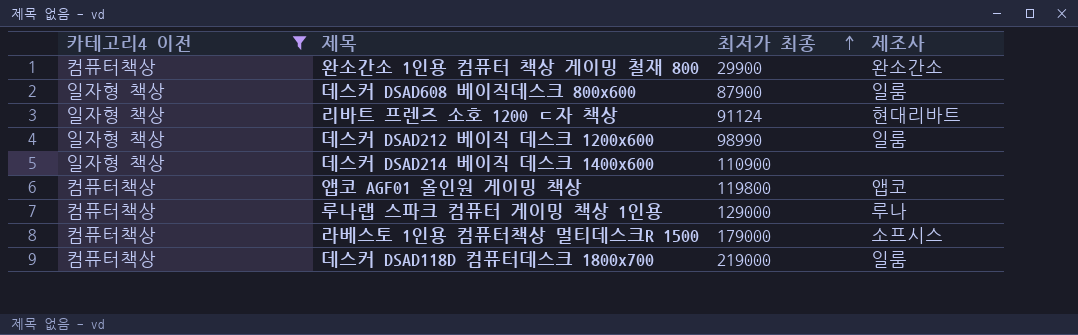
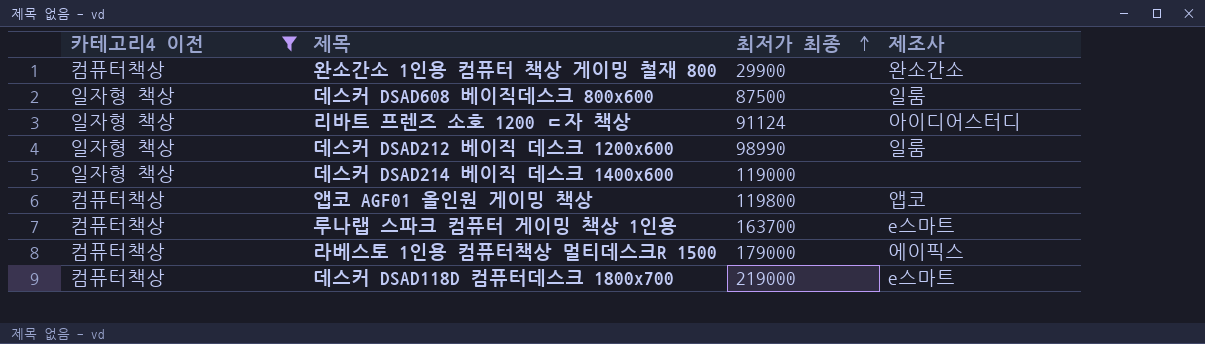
데스커 DSAD608 베이직데스크 800x600 | 최저가 최종: 87900 -> 87500
리바트 프렌즈 소호 1200 ㄷ자 책상 | 제조사: 현대리바트 -> 아이디어스터디
데스커 DSAD214 베이직 데스크 1400x600 | 최저가 최종: 110900 -> 119000
루나랩 스파크 컴퓨터 게이밍 책상 1인용 | 최저가 최종: 129000 -> 163700
루나랩 스파크 컴퓨터 게이밍 책상 1인용 | 제조사: 루나 -> e스마트
라베스토 1인용 컴퓨터책상 멀티데스크R 1500 | 제조사: 소프시스 -> 에이픽스
데스커 DSAD118D 컴퓨터데스크 1800x700 | 제조사: 일룸 -> e스마트

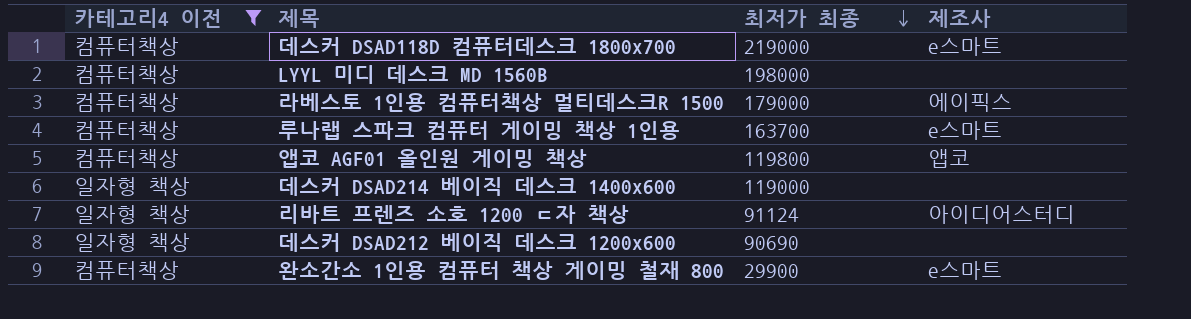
row order: 최저가 최종 ascending -> 최저가 최종 descending
row 데스커 DSAD608 베이직데스크 800x600: 일자형 책상 | 87500 | 일룸 -> none
row LYYL 미디 데스크 MD 1560B: none -> 컴퓨터책상 | 198000 | none
데스커 DSAD212 베이직 데스크 1200x600 | 최저가 최종: 98990 -> 90690
데스커 DSAD212 베이직 데스크 1200x600 | 제조사: 일룸 -> none
완소간소 1인용 컴퓨터 책상 게이밍 철재 800 | 제조사: 완소간소 -> e스마트

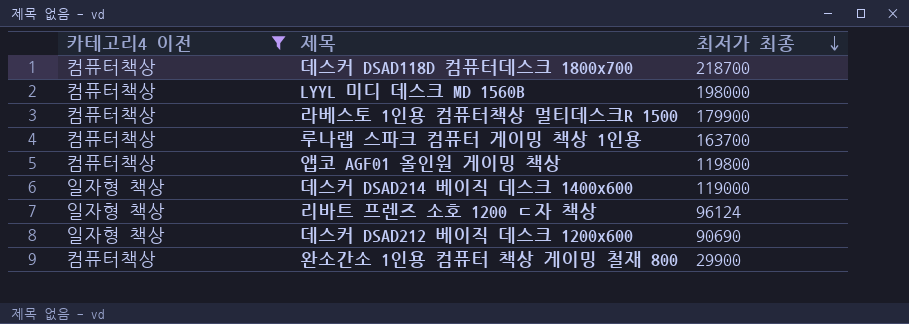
column 제조사 | position: 4 -> none
데스커 DSAD118D 컴퓨터데스크 1800x700 | 최저가 최종: 219000 -> 218700
라베스토 1인용 컴퓨터책상 멀티데스크R 1500 | 최저가 최종: 179000 -> 179900
리바트 프렌즈 소호 1200 ㄷ자 책상 | 최저가 최종: 91124 -> 96124

